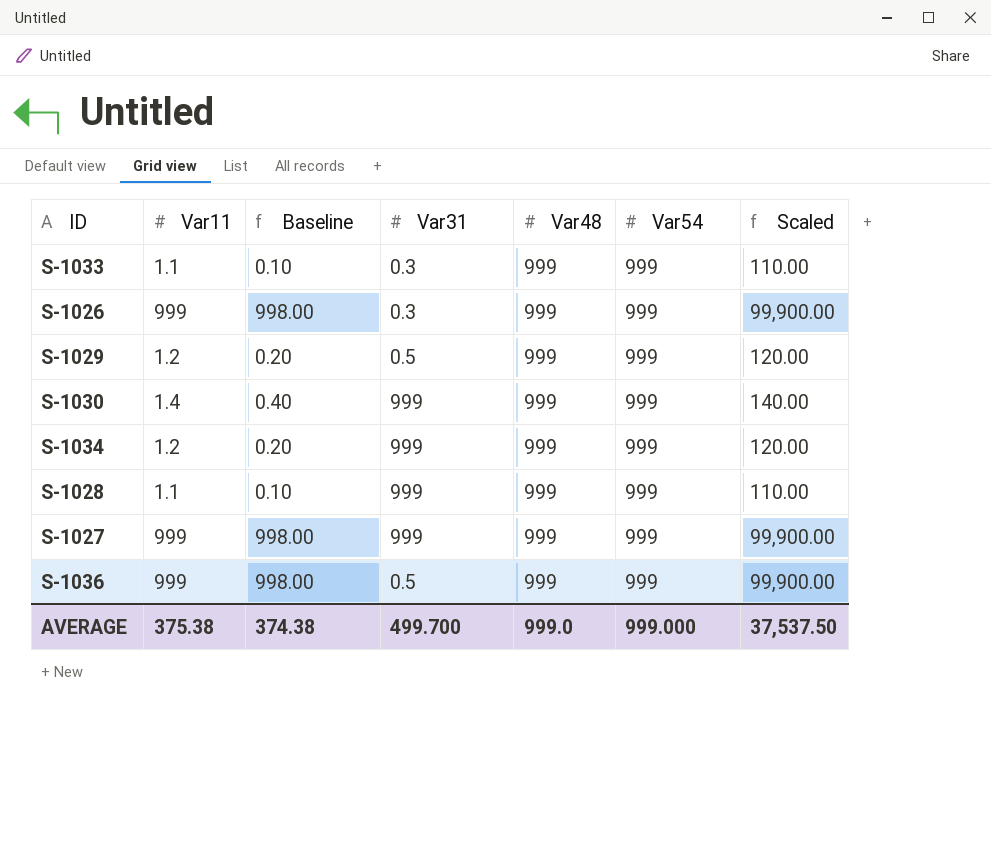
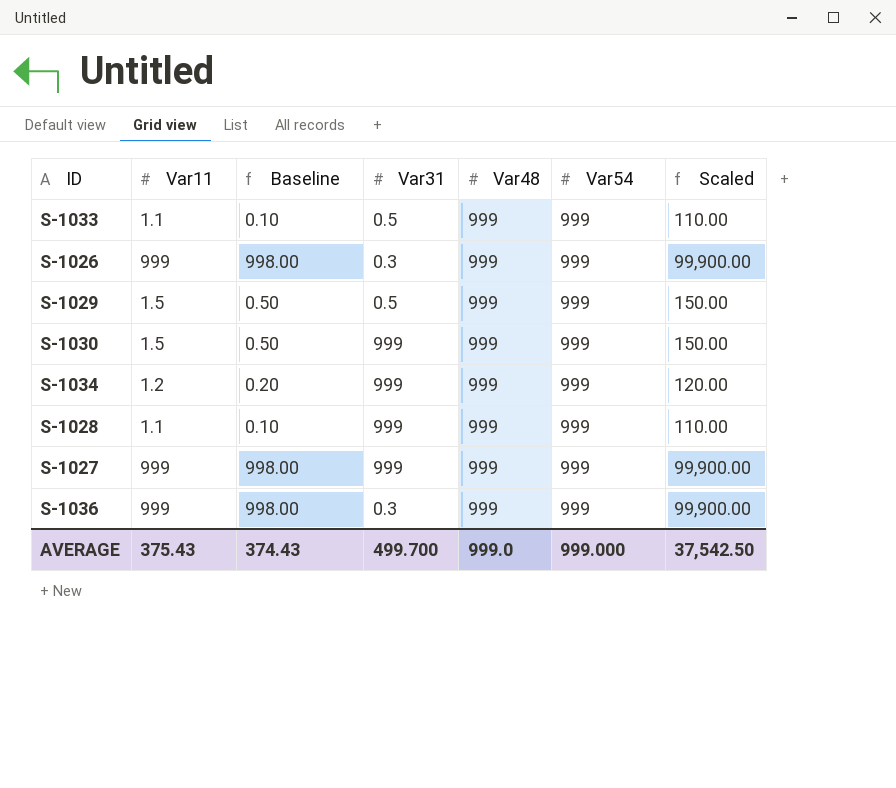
S-1033 | Var31: 0.3 -> 0.5
S-1029 | Var11: 1.2 -> 1.5
S-1029 | Baseline: 0.20 -> 0.50
S-1029 | Scaled: 120.00 -> 150.00
S-1030 | Var11: 1.4 -> 1.5
S-1030 | Baseline: 0.40 -> 0.50
S-1030 | Scaled: 140.00 -> 150.00
S-1036 | Var31: 0.5 -> 0.3
AVERAGE | Var11: 375.38 -> 375.43
AVERAGE | Baseline: 374.38 -> 374.43
AVERAGE | Scaled: 37,537.50 -> 37,542.50

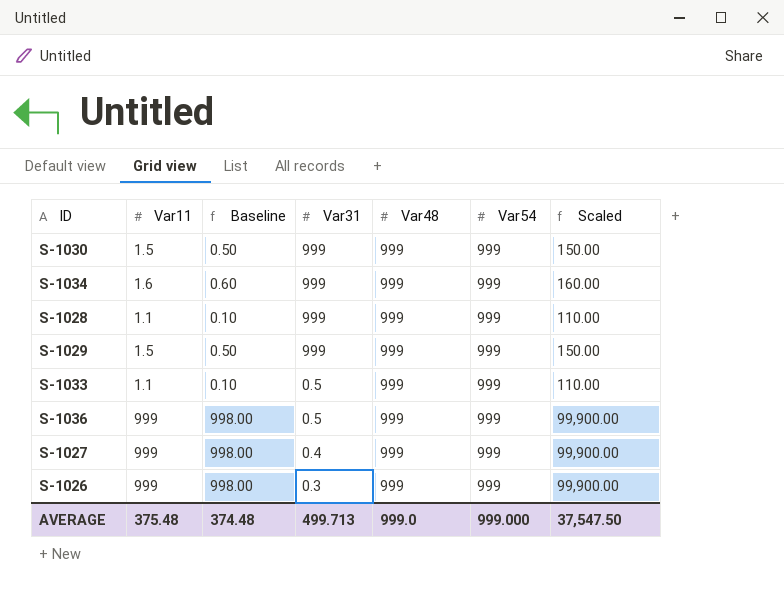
row order: none -> Var31 descending
S-1034 | Var11: 1.2 -> 1.6
S-1034 | Baseline: 0.20 -> 0.60
S-1034 | Scaled: 120.00 -> 160.00
S-1029 | Var31: 0.5 -> 999
S-1036 | Var31: 0.3 -> 0.5
S-1027 | Var31: 999 -> 0.4
AVERAGE | Var11: 375.43 -> 375.48
AVERAGE | Baseline: 374.43 -> 374.48
AVERAGE | Var31: 499.700 -> 499.713
AVERAGE | Scaled: 37,542.50 -> 37,547.50

